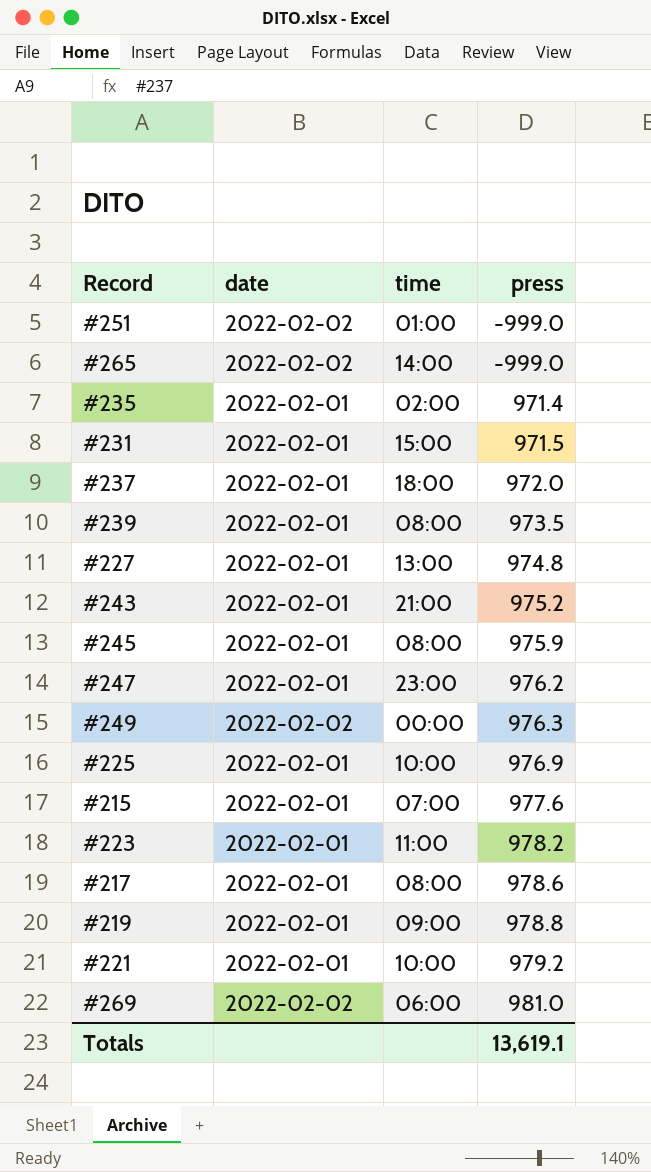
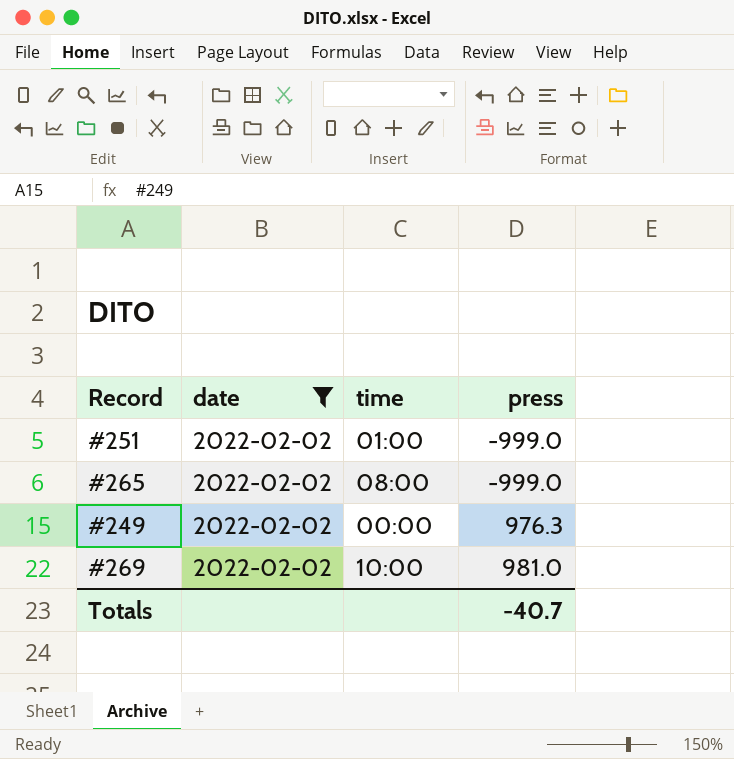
filter: none -> date = 2022-02-02
#265 | time: 14:00 -> 08:00
#269 | time: 06:00 -> 10:00
Totals | press: 13,619.1 -> -40.7

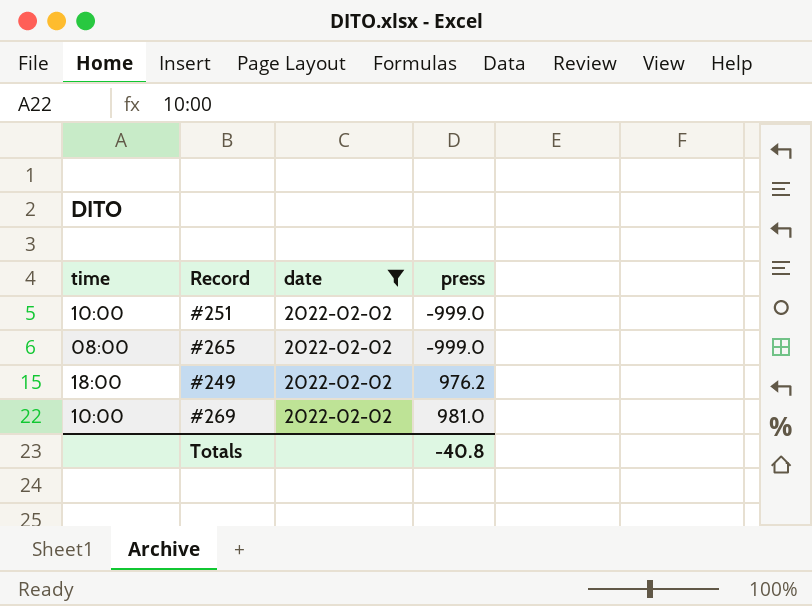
column time | position: 3 -> 1
#251 | time: 01:00 -> 10:00
#249 | time: 00:00 -> 18:00
#249 | press: 976.3 -> 976.2
Totals | press: -40.7 -> -40.8

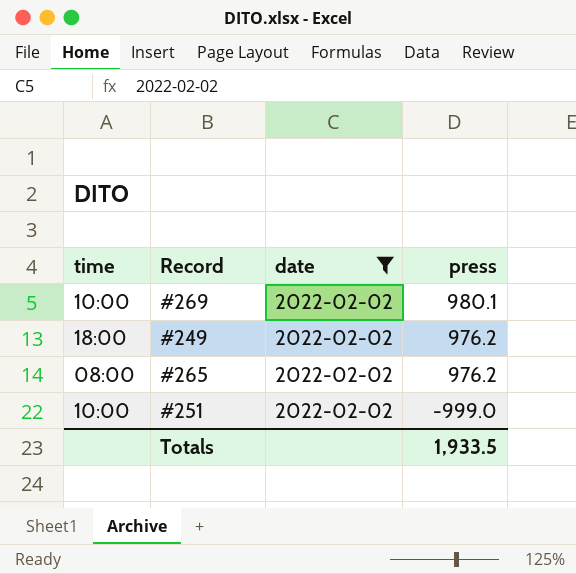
row order: press ascending -> press descending
#269 | press: 981.0 -> 980.1
#265 | press: -999.0 -> 976.2
Totals | press: -40.8 -> 1,933.5

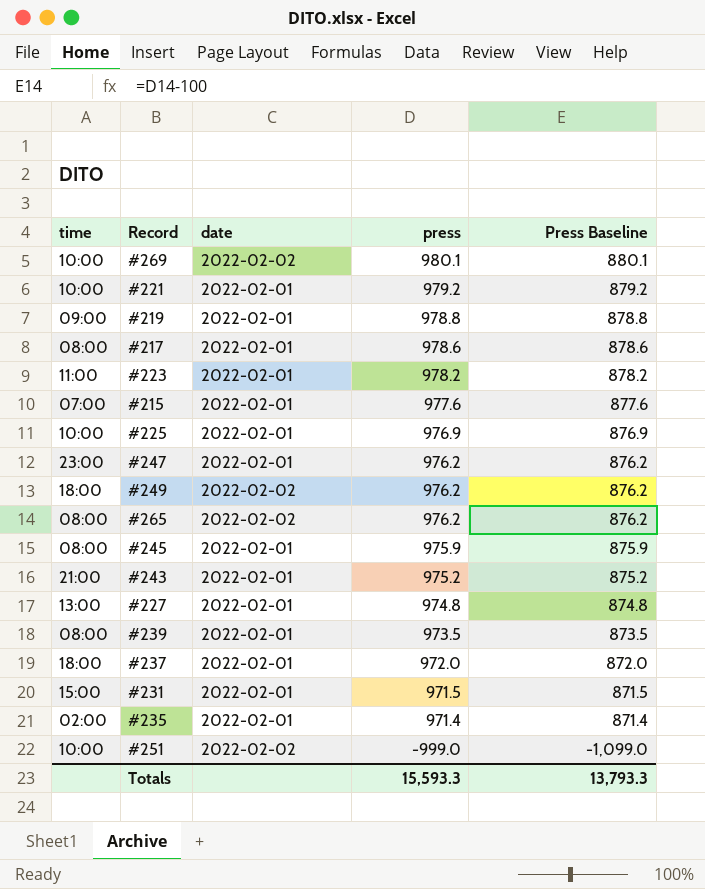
filter: date = 2022-02-02 -> none
column Press Baseline | formula: none -> [press] - 100
Totals | press: 1,933.5 -> 15,593.3

